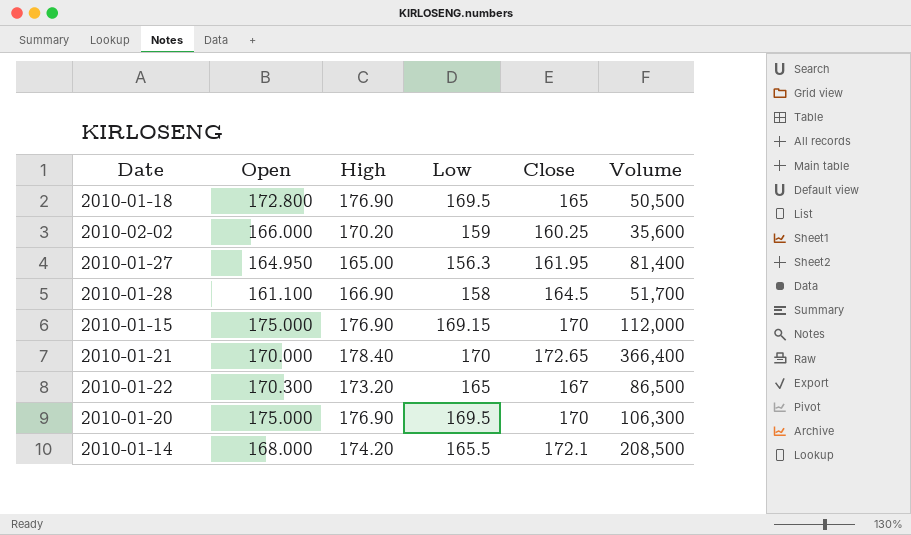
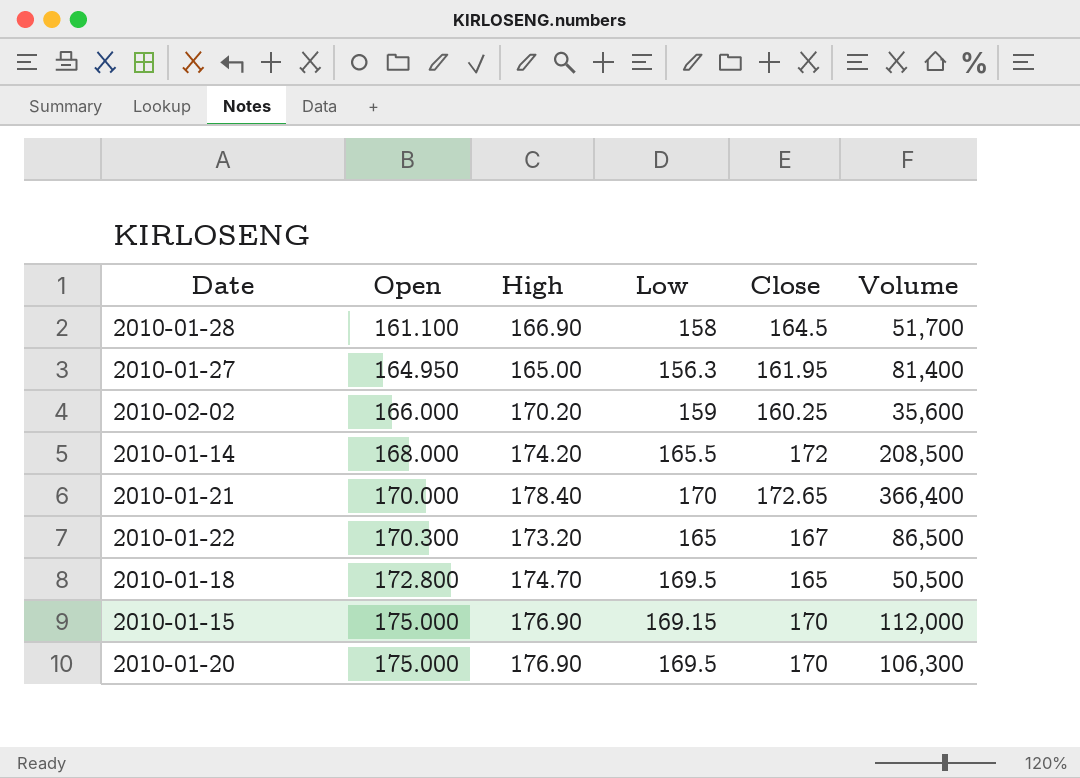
row order: none -> Open ascending
2010-01-14 | Close: 172.1 -> 172
2010-01-18 | High: 176.90 -> 174.70

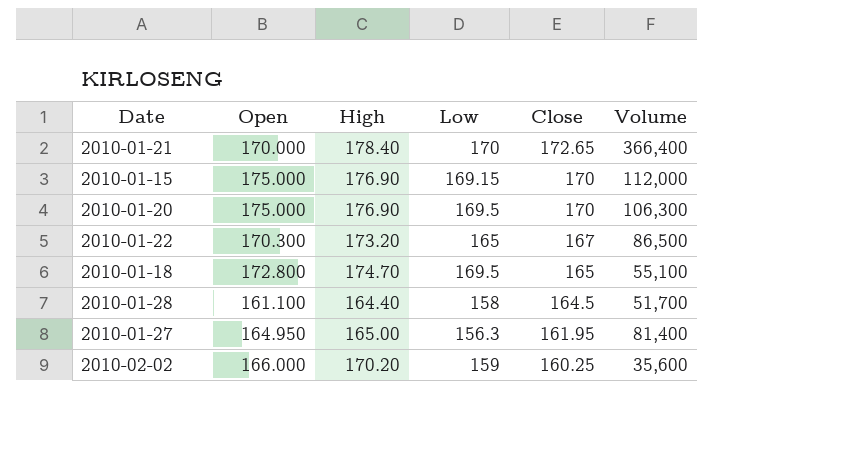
row order: Open ascending -> Close descending
row 2010-01-14: 168.000 | 174.20 | 165.5 | 172 | 208,500 -> none
2010-01-18 | Volume: 50,500 -> 55,100
2010-01-28 | High: 166.90 -> 164.40

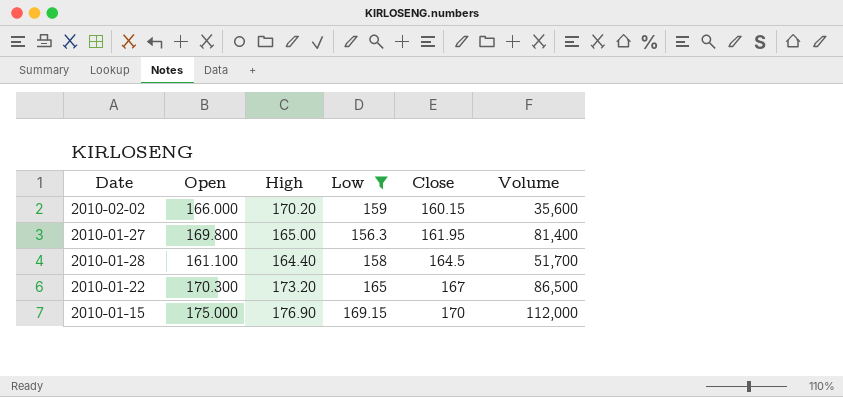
filter: none -> Low <= 169.15
row order: Close descending -> Close ascending
2010-02-02 | Close: 160.25 -> 160.15
2010-01-27 | Open: 164.950 -> 169.800

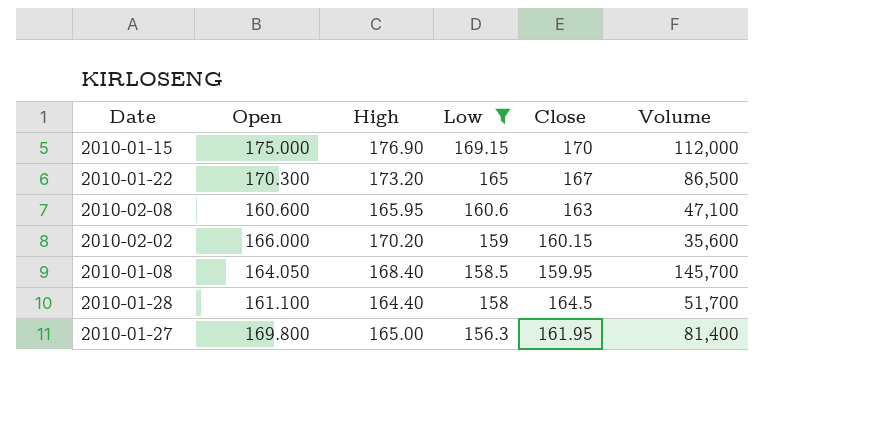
row order: Close ascending -> Low descending
row 2010-02-08: none -> 160.600 | 165.95 | 160.6 | 163 | 47,100
row 2010-01-08: none -> 164.050 | 168.40 | 158.5 | 159.95 | 145,700

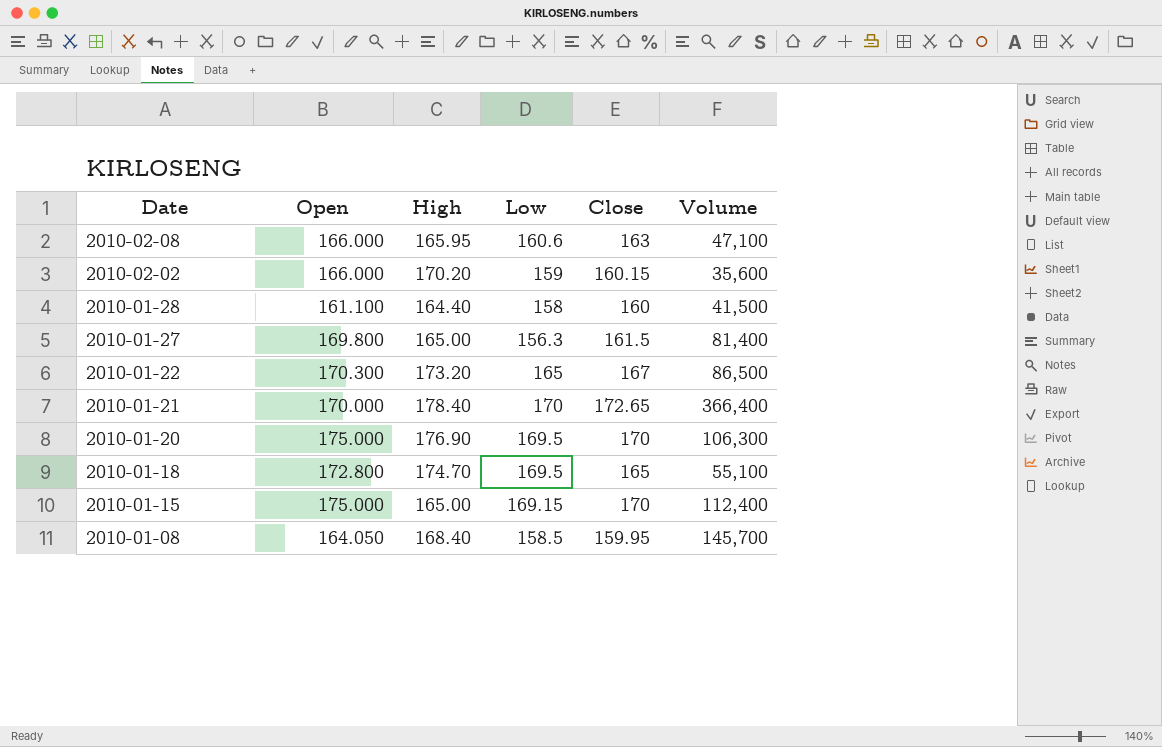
filter: Low <= 169.15 -> none
row order: Low descending -> Date descending
2010-02-08 | Open: 160.600 -> 166.000
2010-01-28 | Close: 164.5 -> 160
2010-01-28 | Volume: 51,700 -> 41,500
2010-01-27 | Close: 161.95 -> 161.5
2010-01-15 | High: 176.90 -> 165.00
2010-01-15 | Volume: 112,000 -> 112,400

